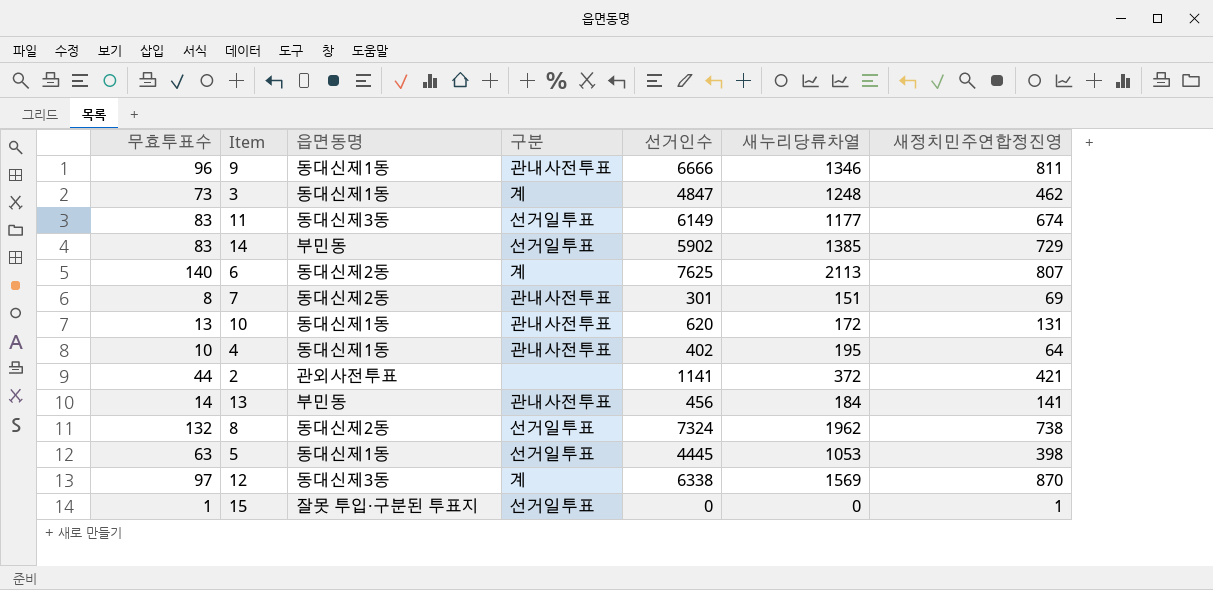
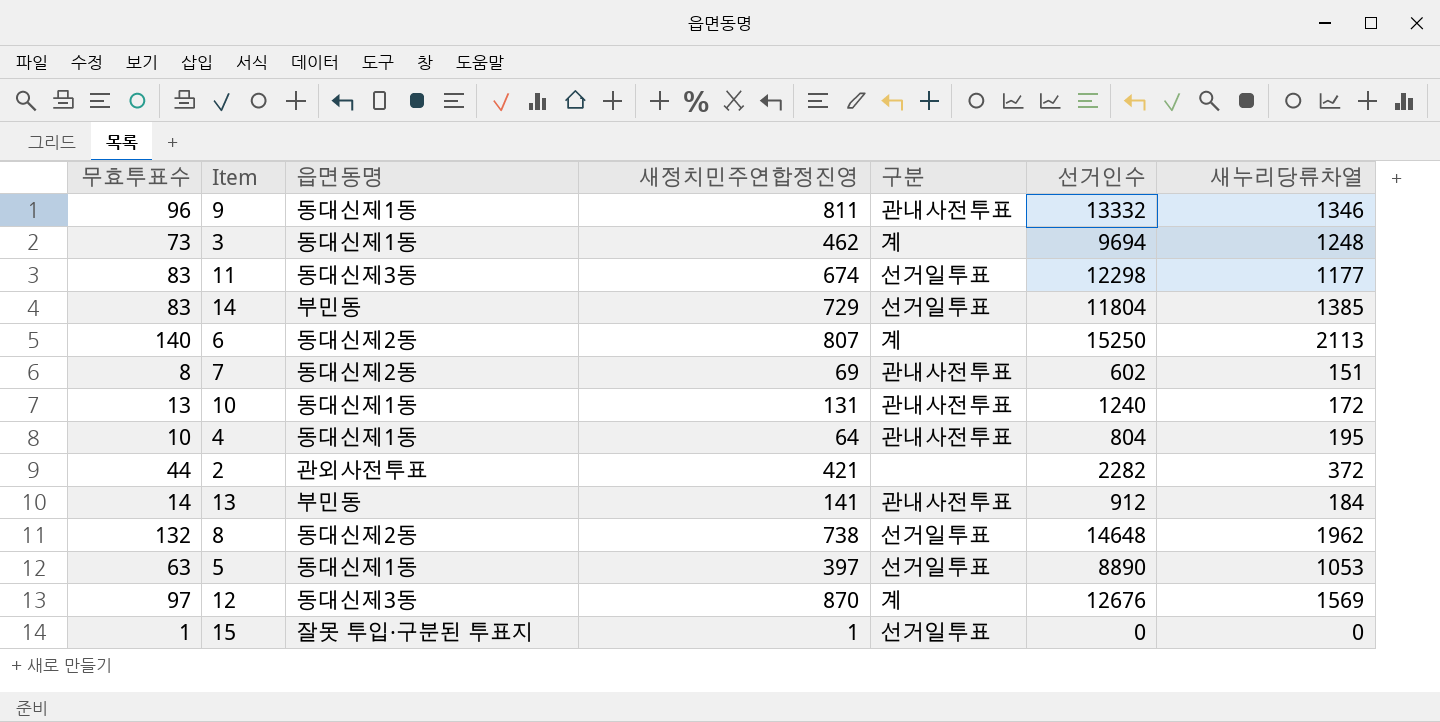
column 새정치민주연합정진영 | position: 7 -> 4
9 | 선거인수: 6666 -> 13332
3 | 선거인수: 4847 -> 9694
11 | 선거인수: 6149 -> 12298
14 | 선거인수: 5902 -> 11804
6 | 선거인수: 7625 -> 15250
7 | 선거인수: 301 -> 602
10 | 선거인수: 620 -> 1240
4 | 선거인수: 402 -> 804
2 | 선거인수: 1141 -> 2282
13 | 선거인수: 456 -> 912
8 | 선거인수: 7324 -> 14648
5 | 새정치민주연합정진영: 398 -> 397
5 | 선거인수: 4445 -> 8890
12 | 선거인수: 6338 -> 12676

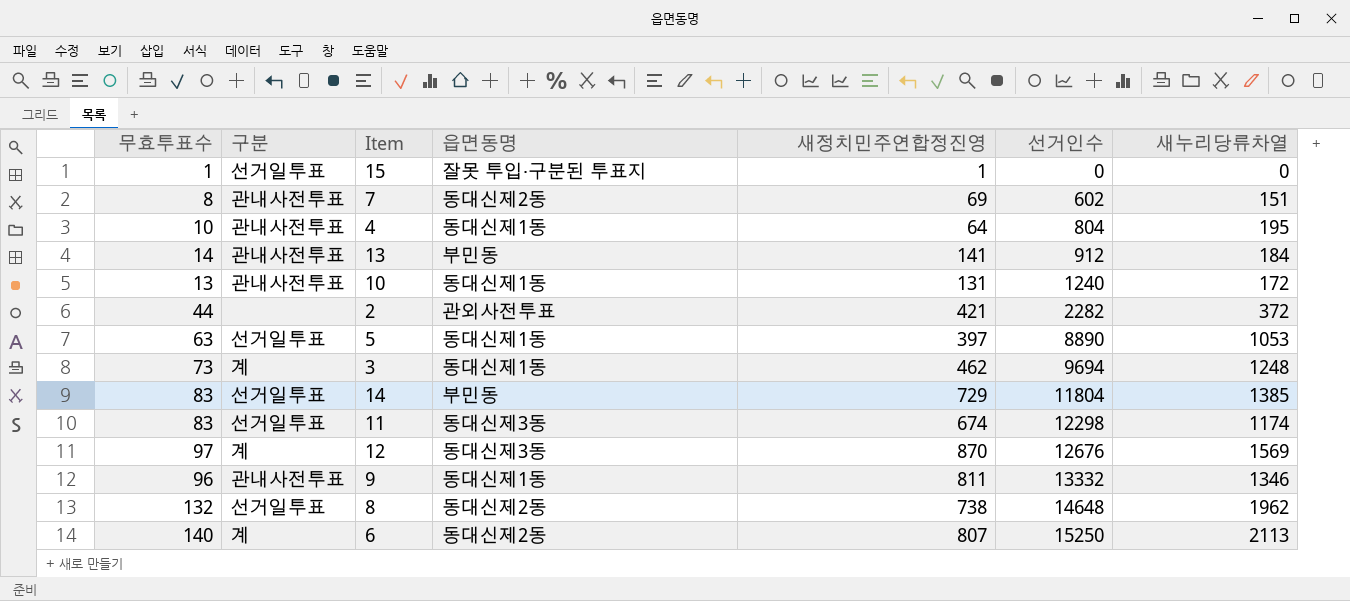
row order: none -> 선거인수 ascending
column 구분 | position: 5 -> 2
11 | 새누리당류차열: 1177 -> 1174

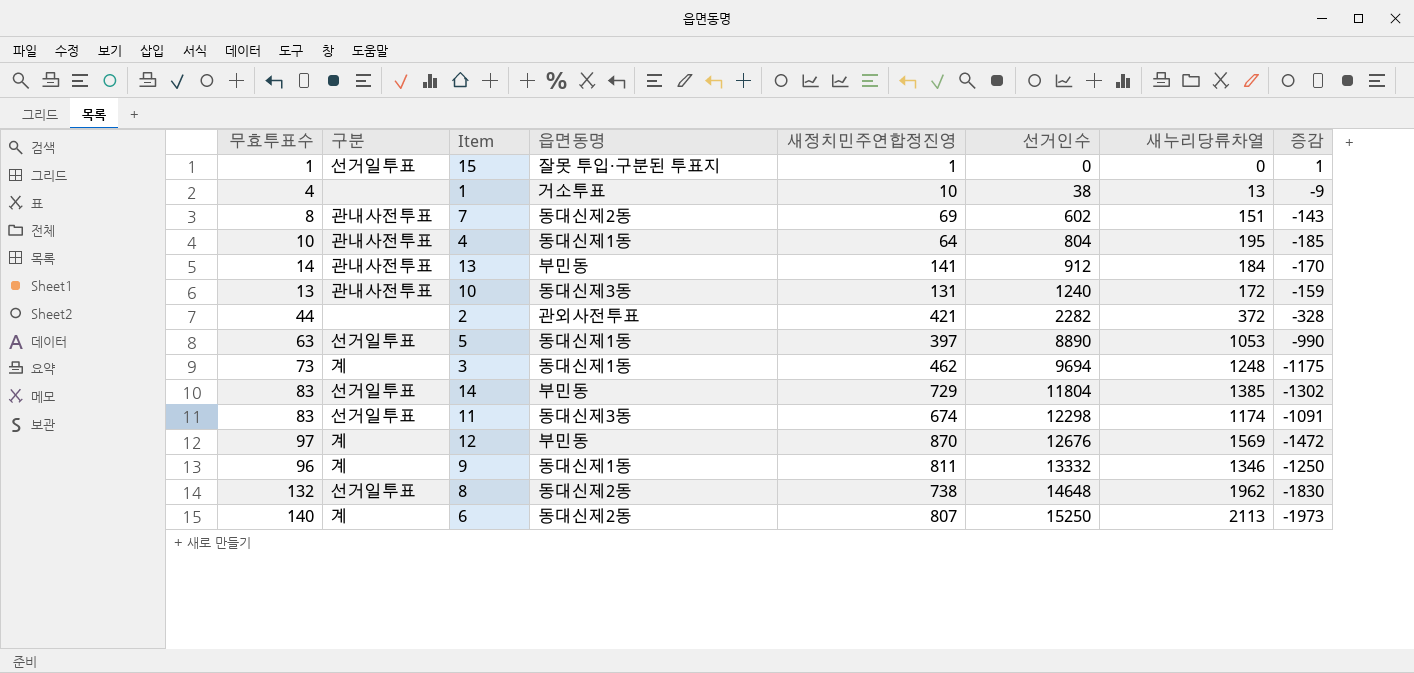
column 증감 | formula: none -> [무효투표수] - [새누리당류차열]
row 1: none -> 4 | none | 거소투표 | 10 | 38 | 13 | -9
10 | 읍면동명: 동대신제1동 -> 동대신제3동
12 | 읍면동명: 동대신제3동 -> 부민동
9 | 구분: 관내사전투표 -> 계

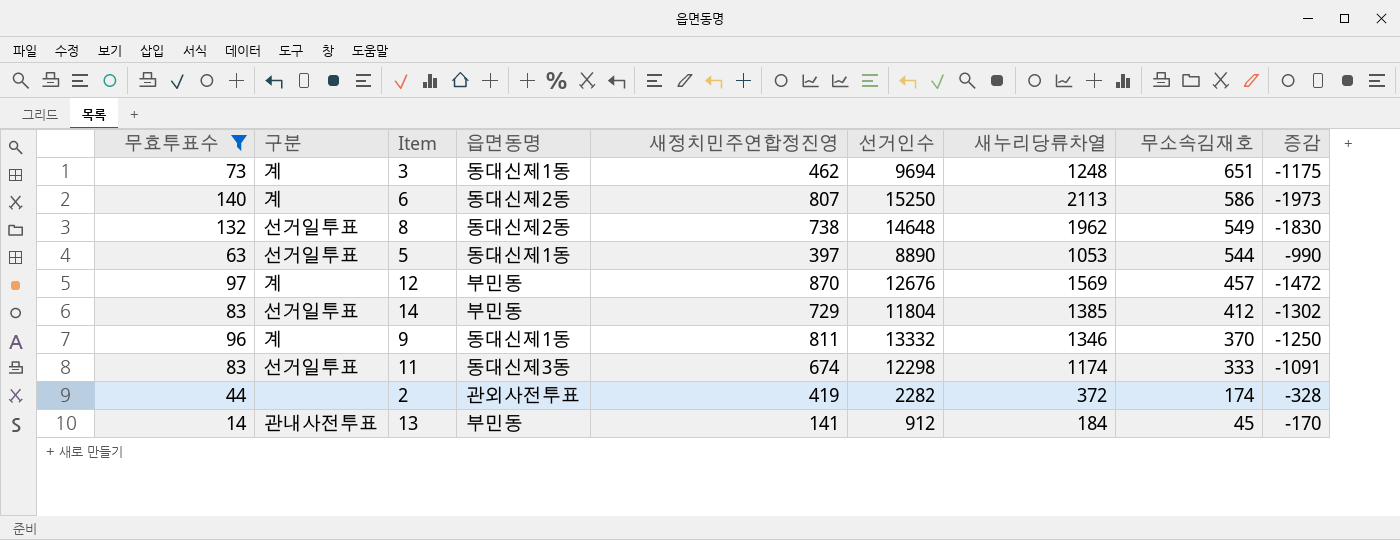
filter: none -> 무효투표수 >= 14
row order: 선거인수 ascending -> 무소속김재호 descending
column 무소속김재호 | position: none -> 8
2 | 새정치민주연합정진영: 421 -> 419

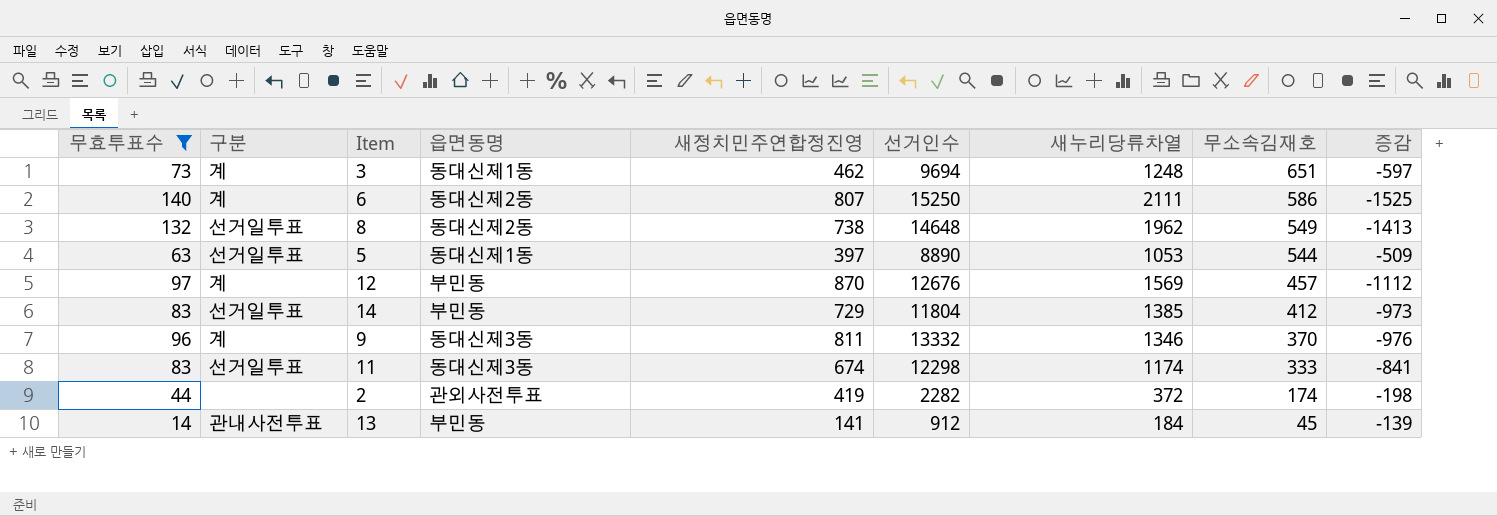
column 증감 | formula: [무효투표수] - [새누리당류차열] -> [무소속김재호] - [새누리당류차열]
6 | 새누리당류차열: 2113 -> 2111
9 | 읍면동명: 동대신제1동 -> 동대신제3동

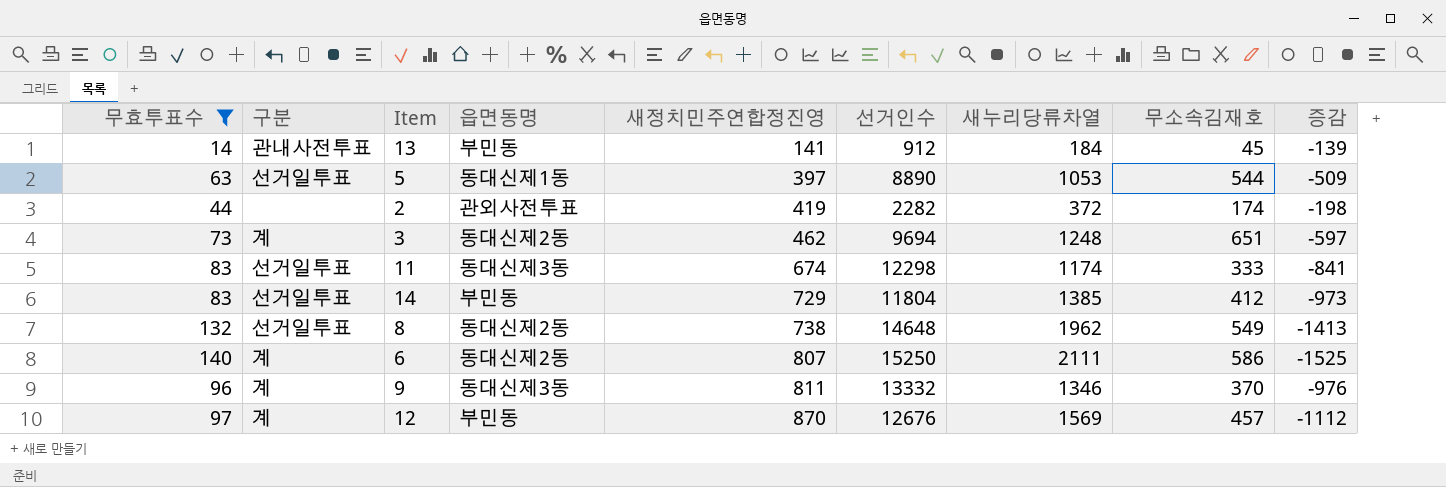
row order: 무소속김재호 descending -> 새정치민주연합정진영 ascending
3 | 읍면동명: 동대신제1동 -> 동대신제2동

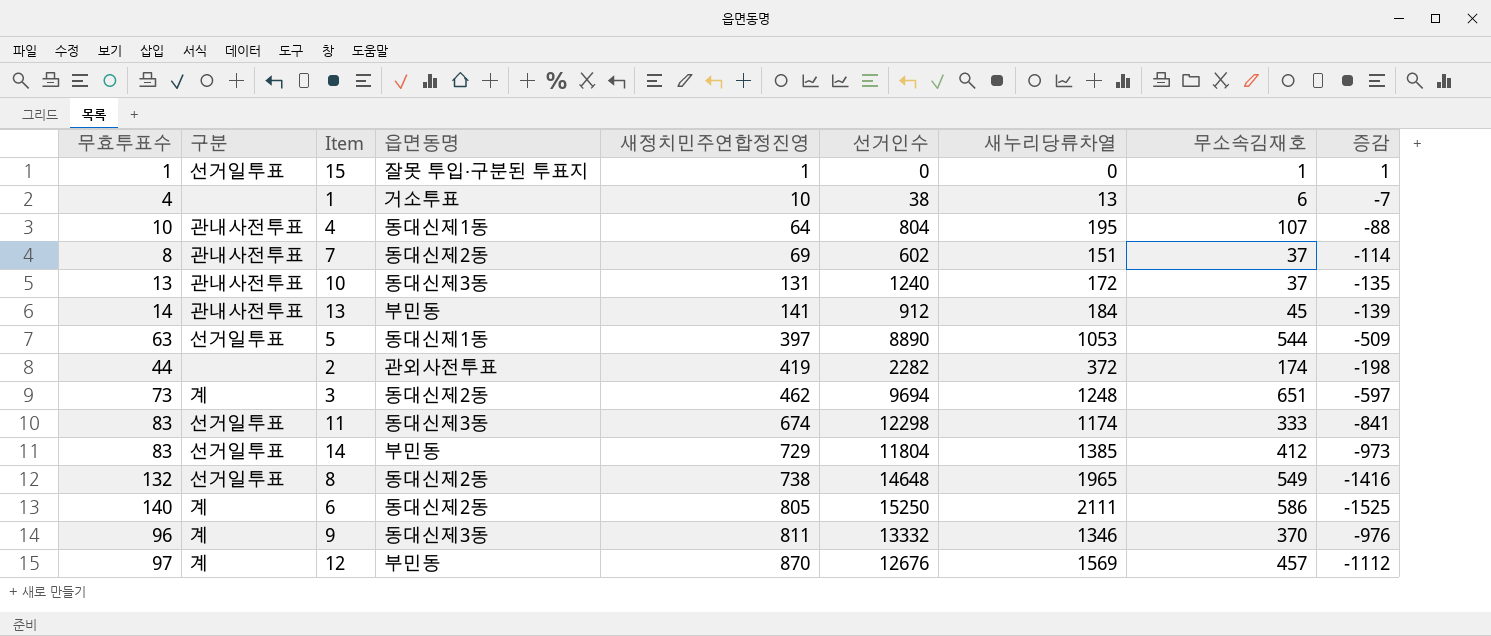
filter: 무효투표수 >= 14 -> none
8 | 새누리당류차열: 1962 -> 1965
8 | 증감: -1413 -> -1416
6 | 새정치민주연합정진영: 807 -> 805

